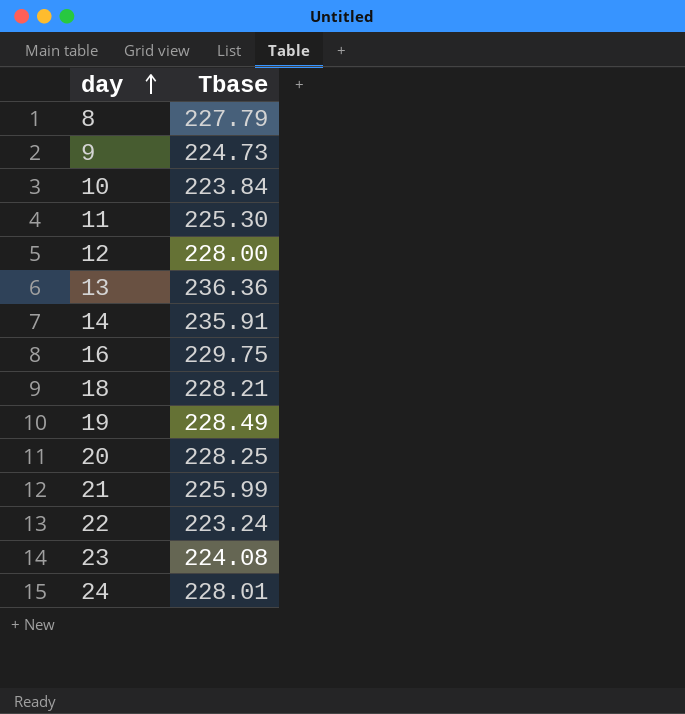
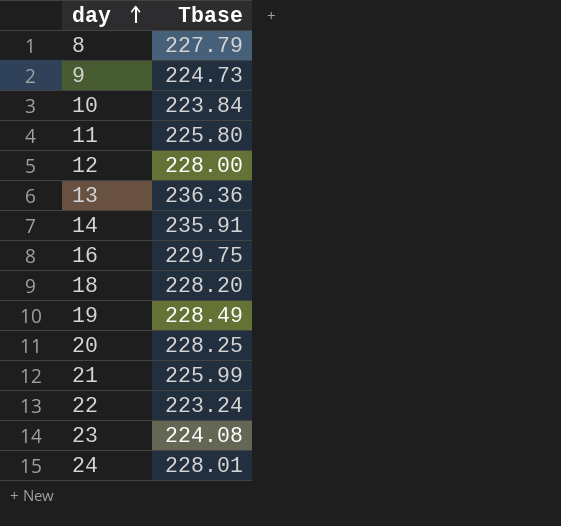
11 | Tbase: 225.30 -> 225.80
18 | Tbase: 228.21 -> 228.20

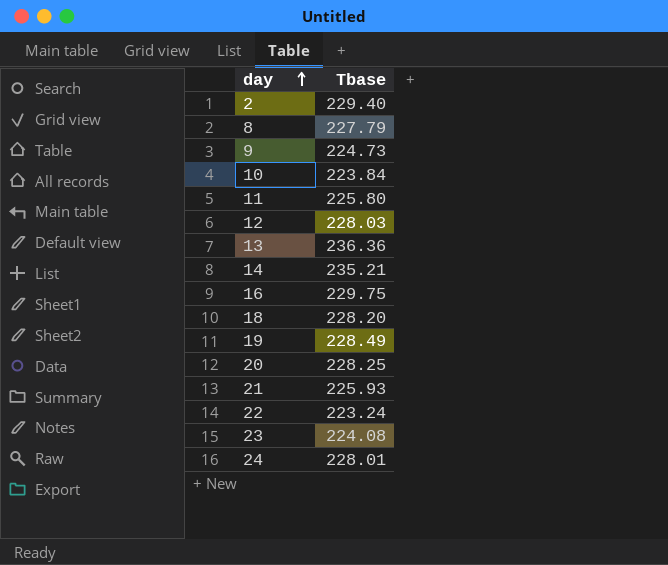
row 2: none -> 229.40
12 | Tbase: 228.00 -> 228.03
14 | Tbase: 235.91 -> 235.21
21 | Tbase: 225.99 -> 225.93

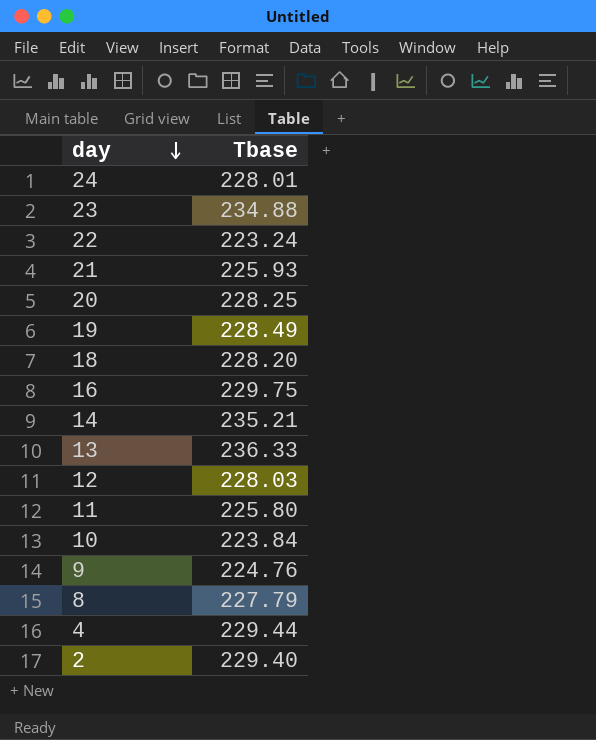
row order: day ascending -> day descending
23 | Tbase: 224.08 -> 234.88
13 | Tbase: 236.36 -> 236.33
9 | Tbase: 224.73 -> 224.76
row 4: none -> 229.44

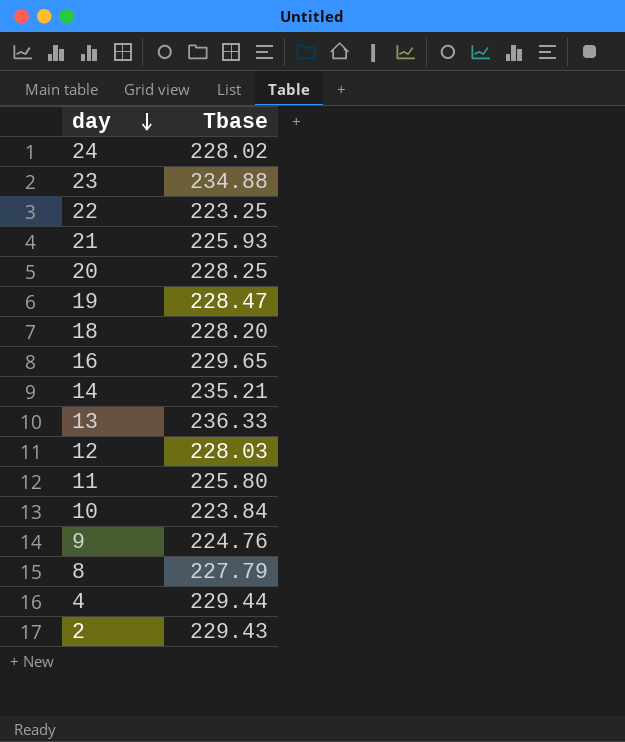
24 | Tbase: 228.01 -> 228.02
22 | Tbase: 223.24 -> 223.25
19 | Tbase: 228.49 -> 228.47
16 | Tbase: 229.75 -> 229.65
2 | Tbase: 229.40 -> 229.43

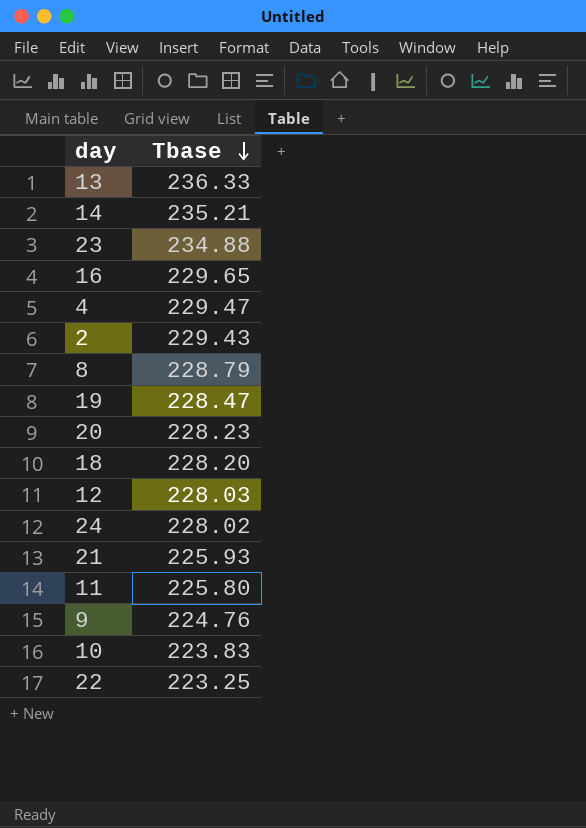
row order: day descending -> Tbase descending
4 | Tbase: 229.44 -> 229.47
8 | Tbase: 227.79 -> 228.79
20 | Tbase: 228.25 -> 228.23
10 | Tbase: 223.84 -> 223.83

